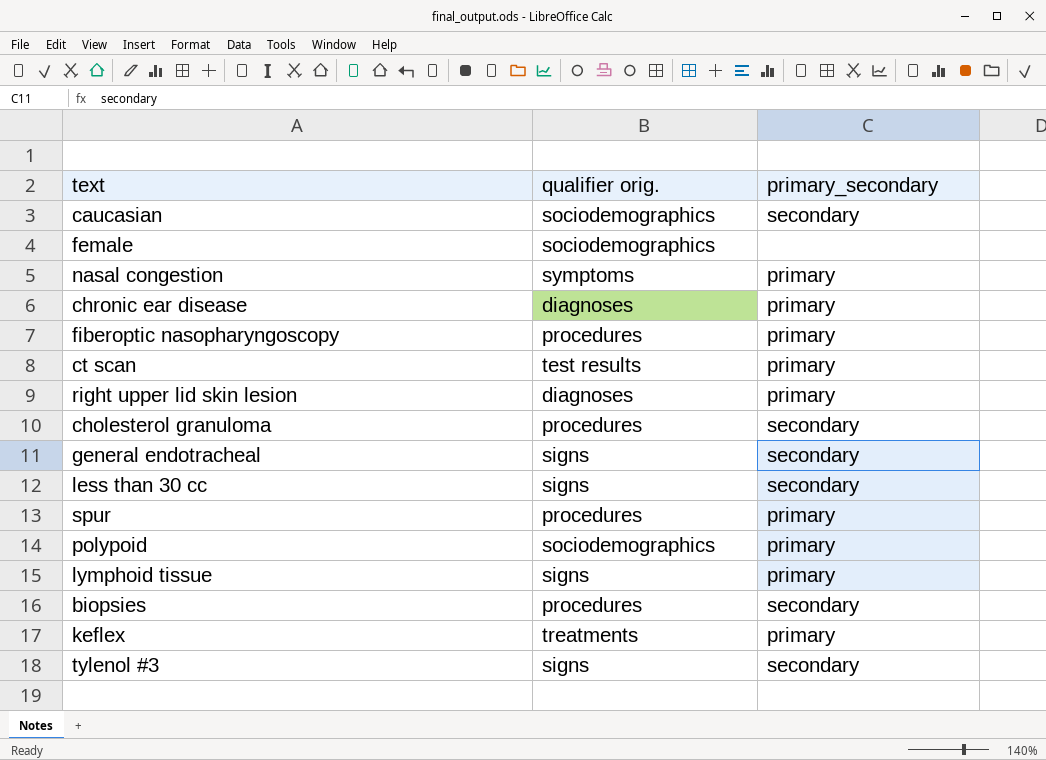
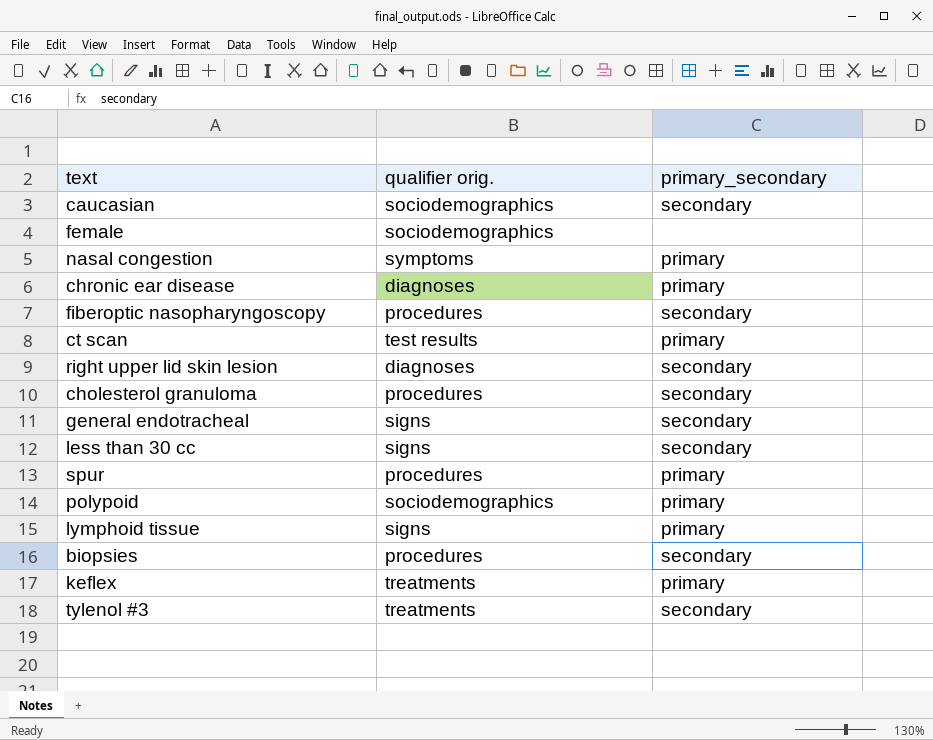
fiberoptic nasopharyngoscopy | primary_secondary: primary -> secondary
right upper lid skin lesion | primary_secondary: primary -> secondary
tylenol #3 | qualifier orig.: signs -> treatments

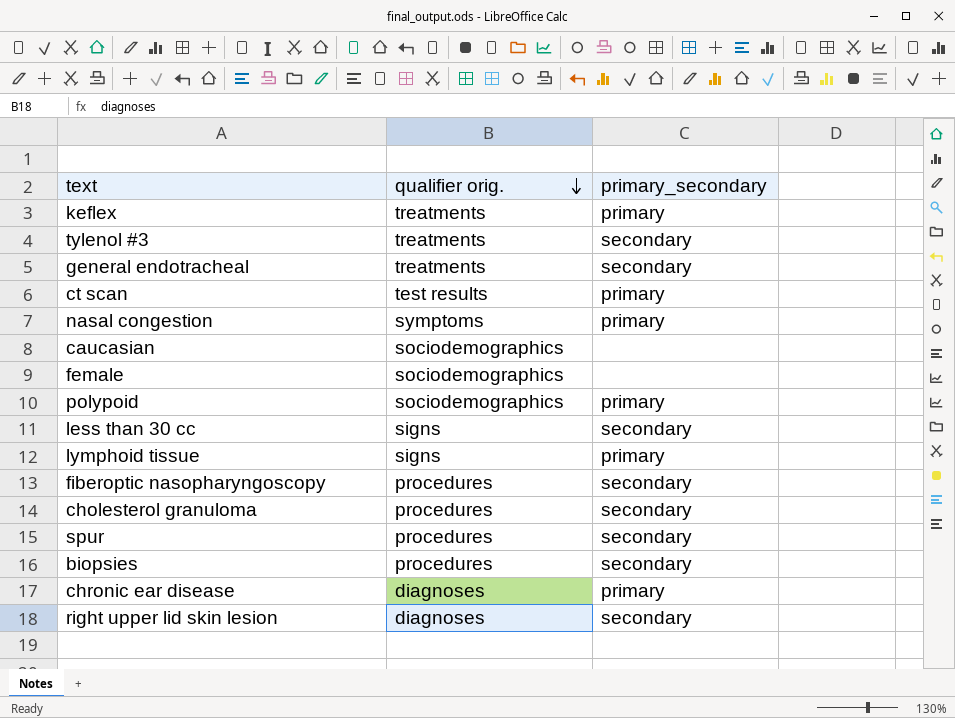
row order: none -> qualifier orig. descending
general endotracheal | qualifier orig.: signs -> treatments
caucasian | primary_secondary: secondary -> none
spur | primary_secondary: primary -> secondary

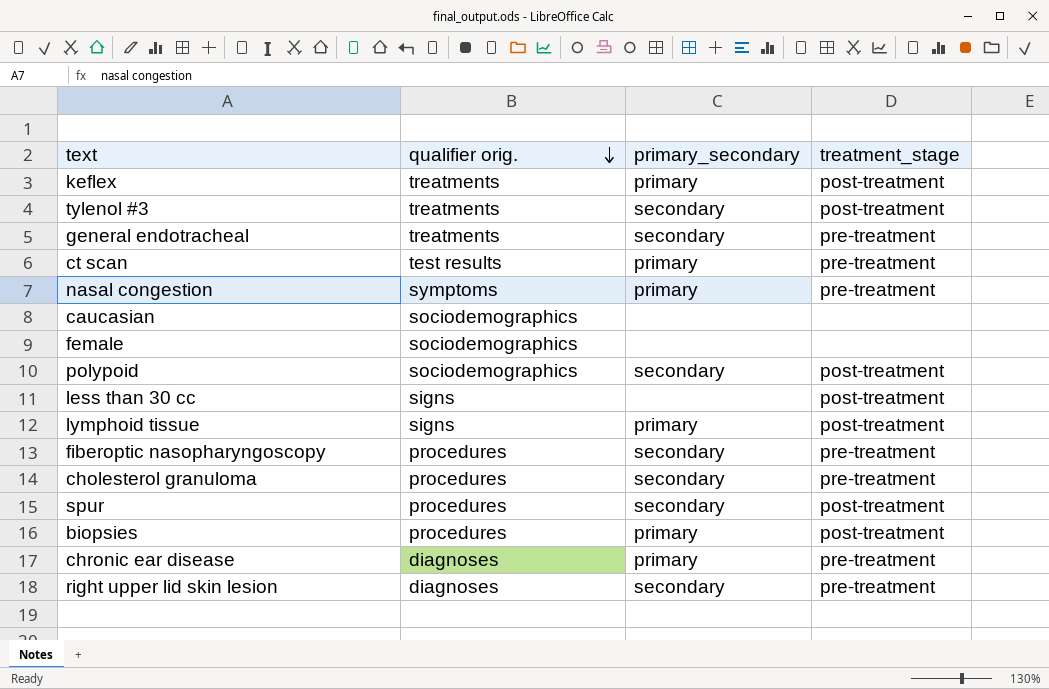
column treatment_stage | position: none -> 4
polypoid | primary_secondary: primary -> secondary
less than 30 cc | primary_secondary: secondary -> none
biopsies | primary_secondary: secondary -> primary

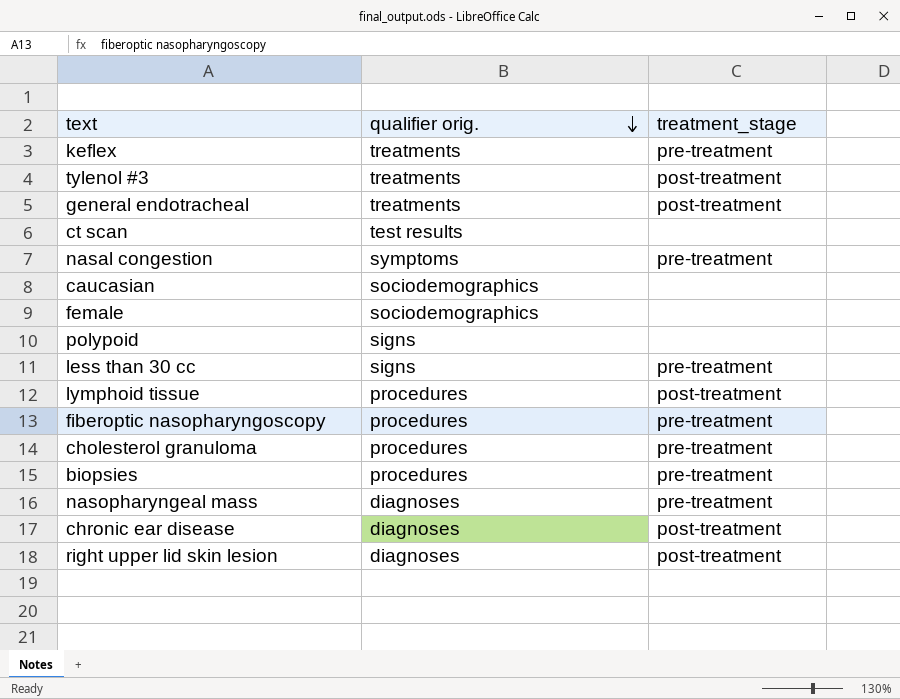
column primary_secondary | position: 3 -> none
row spur: procedures | secondary | post-treatment -> none
keflex | treatment_stage: post-treatment -> pre-treatment
general endotracheal | treatment_stage: pre-treatment -> post-treatment
ct scan | treatment_stage: pre-treatment -> none
polypoid | qualifier orig.: sociodemographics -> signs
polypoid | treatment_stage: post-treatment -> none
less than 30 cc | treatment_stage: post-treatment -> pre-treatment
lymphoid tissue | qualifier orig.: signs -> procedures
biopsies | treatment_stage: post-treatment -> pre-treatment
row nasopharyngeal mass: none -> diagnoses | pre-treatment
chronic ear disease | treatment_stage: pre-treatment -> post-treatment
right upper lid skin lesion | treatment_stage: pre-treatment -> post-treatment

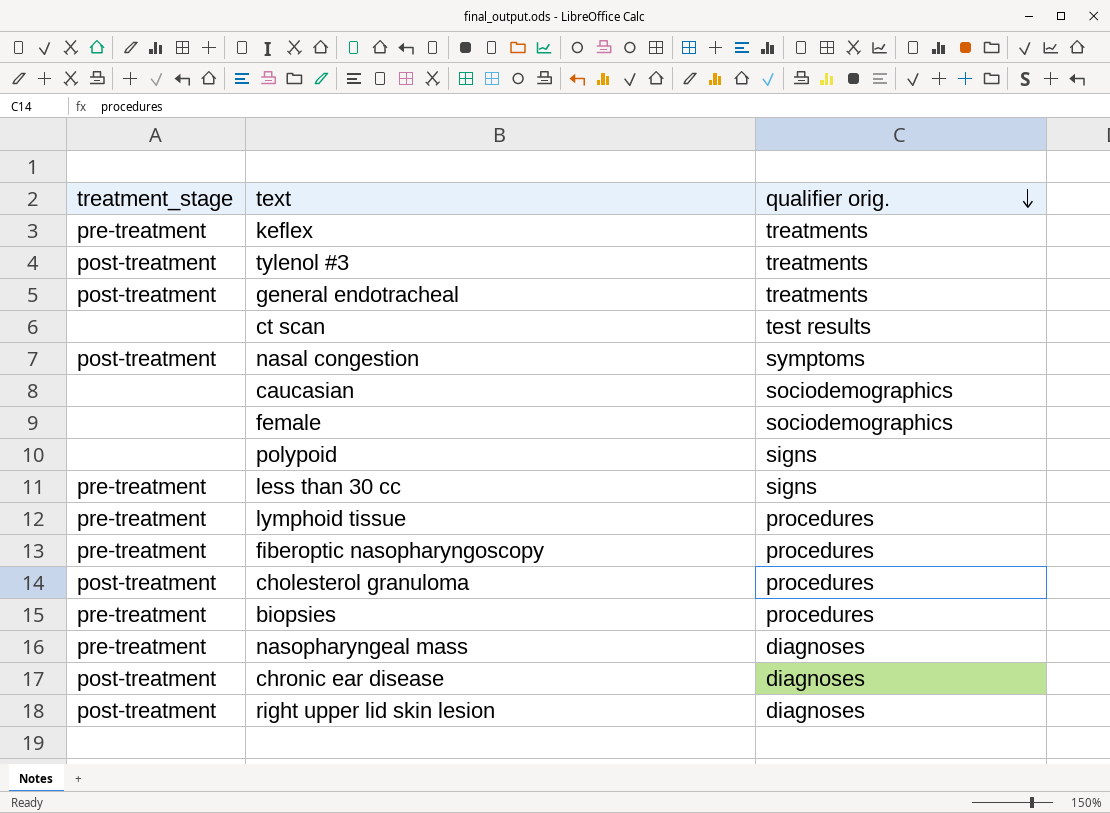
column treatment_stage | position: 3 -> 1
nasal congestion | treatment_stage: pre-treatment -> post-treatment
lymphoid tissue | treatment_stage: post-treatment -> pre-treatment
cholesterol granuloma | treatment_stage: pre-treatment -> post-treatment

